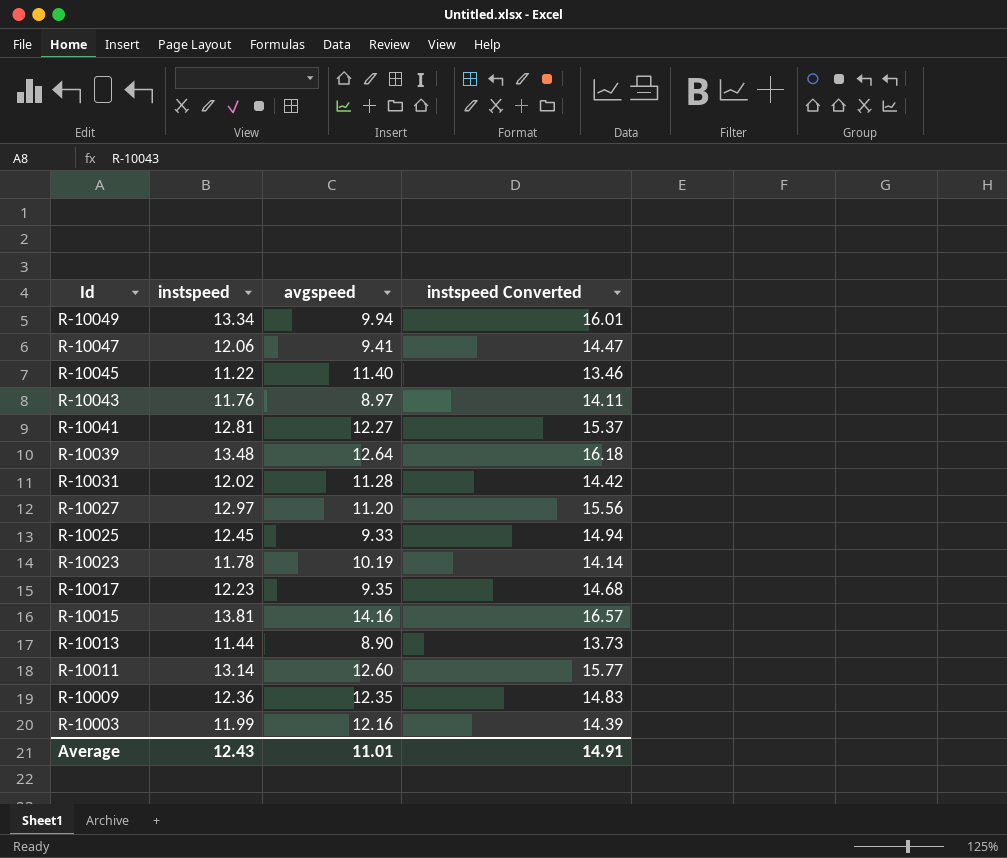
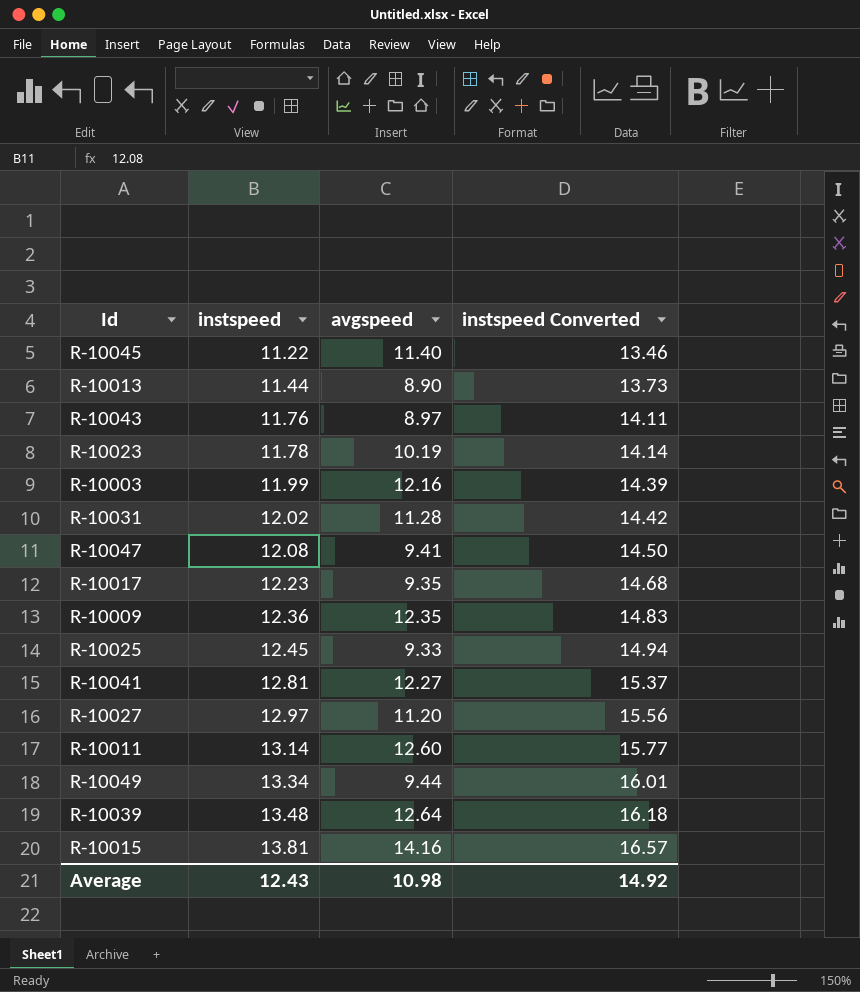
row order: Id descending -> instspeed ascending
R-10047 | instspeed: 12.06 -> 12.08
R-10047 | instspeed Converted: 14.47 -> 14.50
R-10049 | avgspeed: 9.94 -> 9.44
Average | avgspeed: 11.01 -> 10.98
Average | instspeed Converted: 14.91 -> 14.92

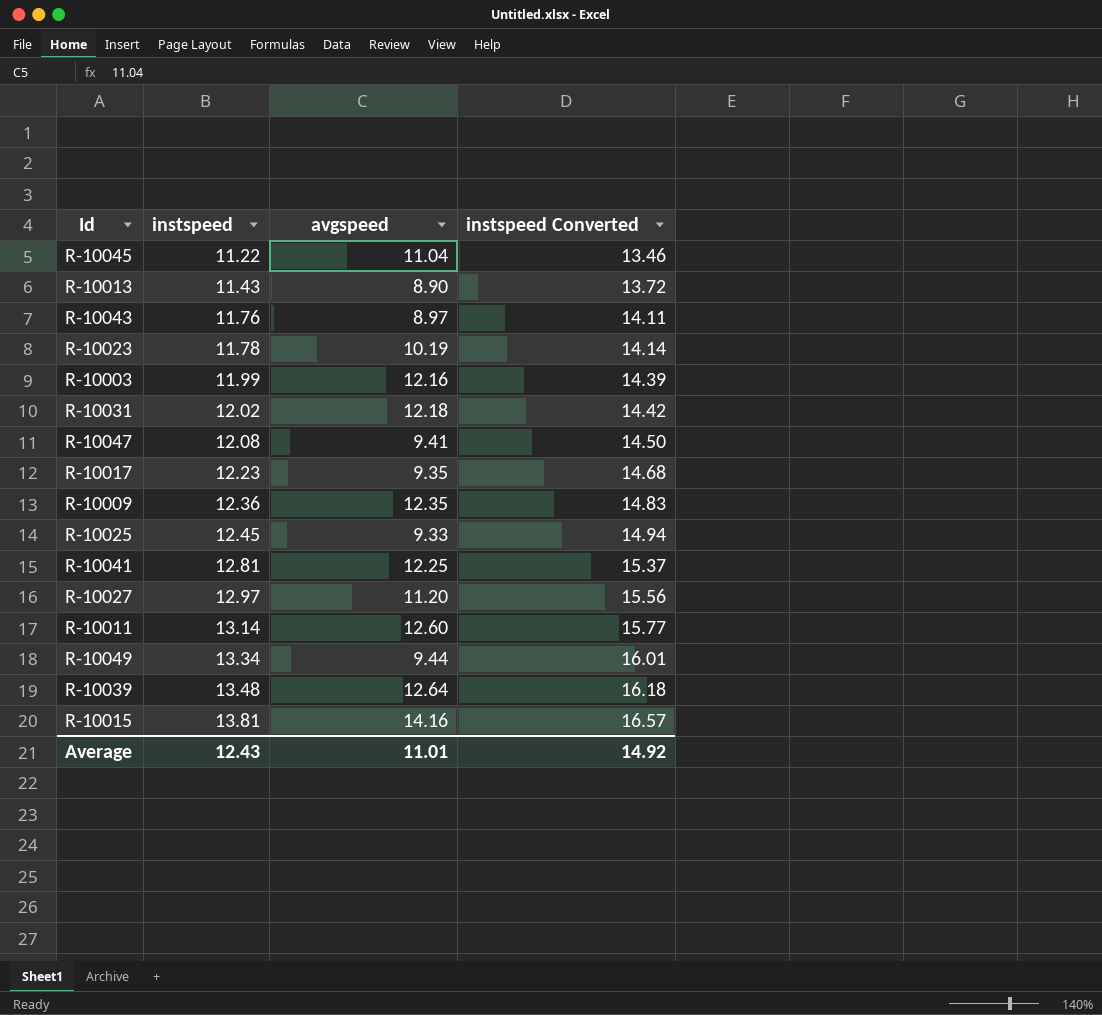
R-10045 | avgspeed: 11.40 -> 11.04
R-10013 | instspeed: 11.44 -> 11.43
R-10013 | instspeed Converted: 13.73 -> 13.72
R-10031 | avgspeed: 11.28 -> 12.18
R-10041 | avgspeed: 12.27 -> 12.25
Average | avgspeed: 10.98 -> 11.01

